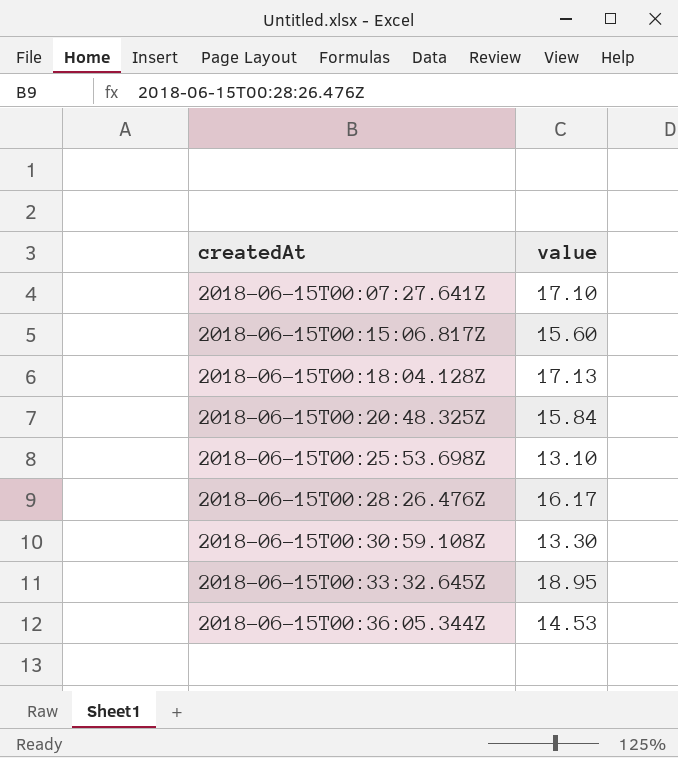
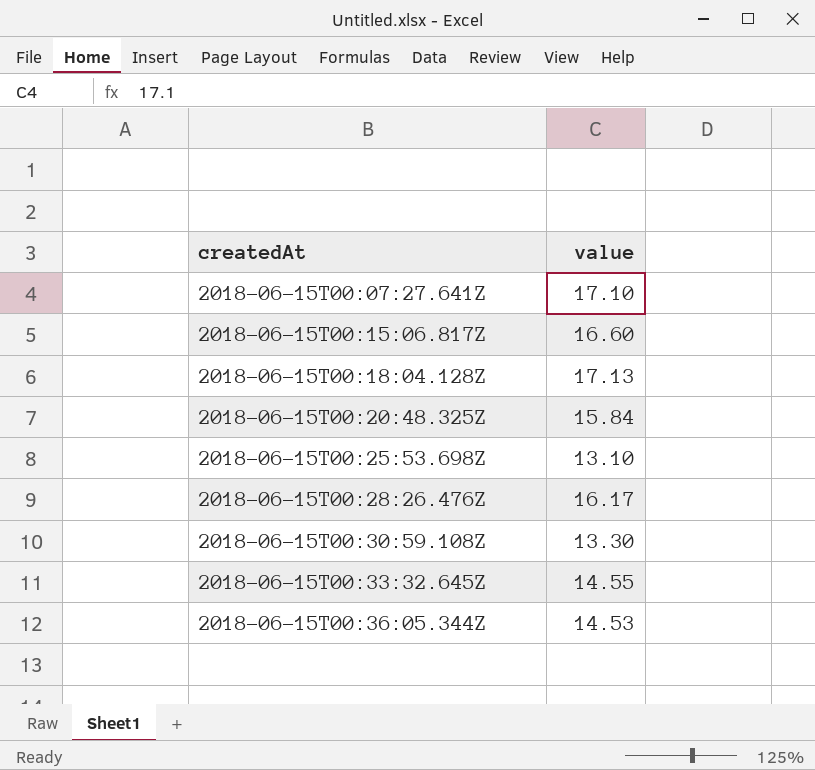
2018-06-15T00:15:06.817Z | value: 15.60 -> 16.60
2018-06-15T00:33:32.645Z | value: 18.95 -> 14.55

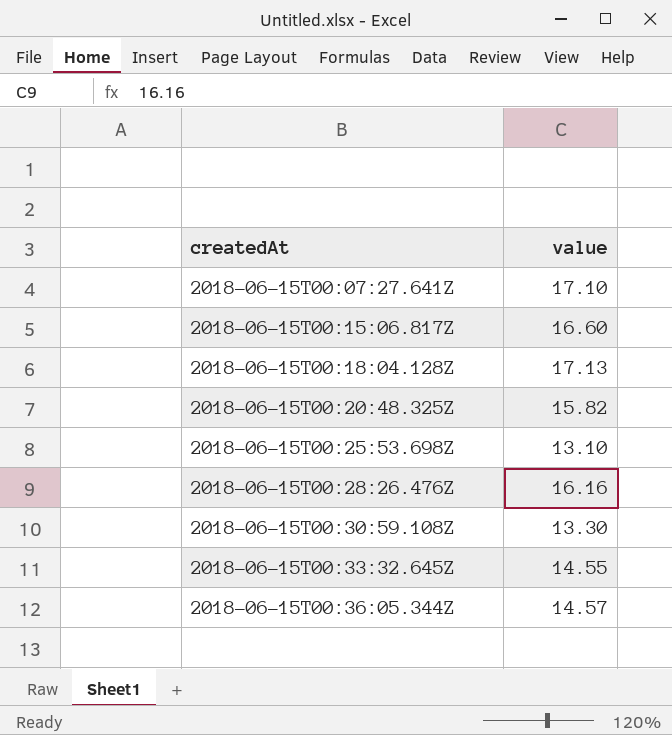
2018-06-15T00:20:48.325Z | value: 15.84 -> 15.82
2018-06-15T00:28:26.476Z | value: 16.17 -> 16.16
2018-06-15T00:36:05.344Z | value: 14.53 -> 14.57

